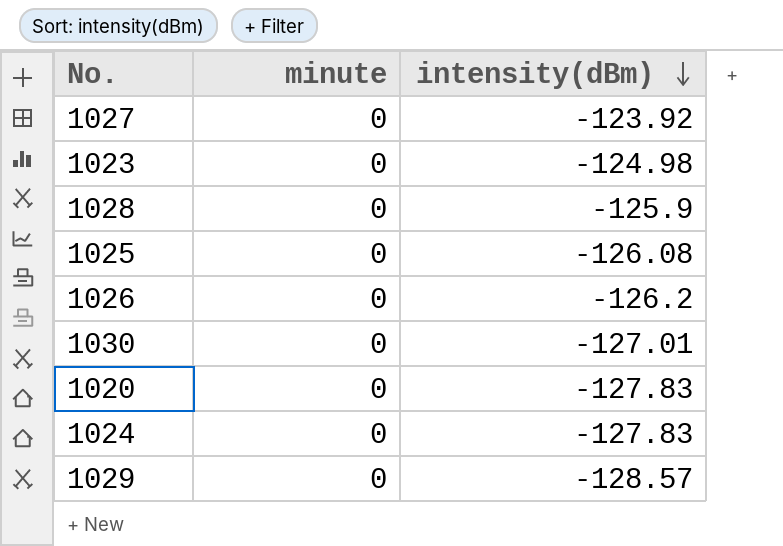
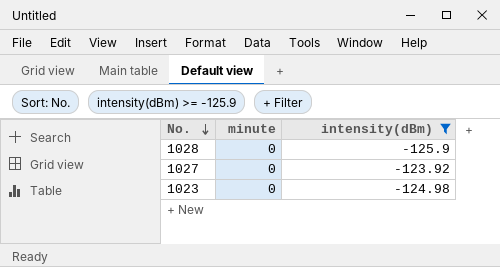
filter: none -> intensity(dBm) >= -125.9
row order: intensity(dBm) descending -> No. descending

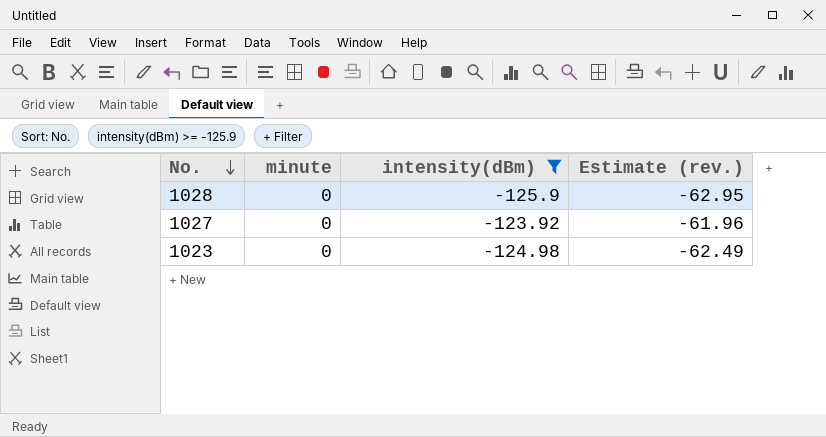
column Estimate (rev.) | formula: none -> [intensity(dBm)] * 0.5

